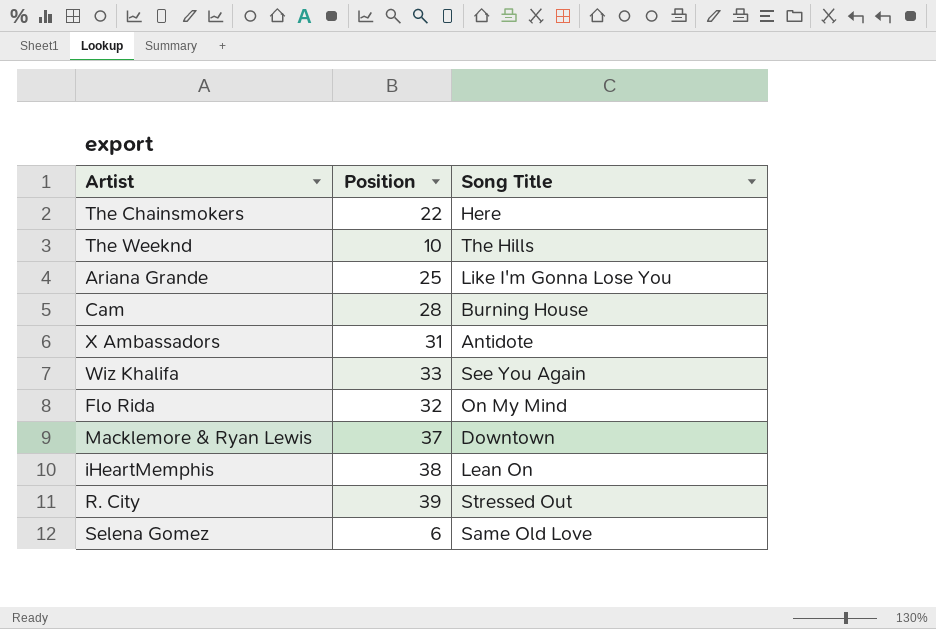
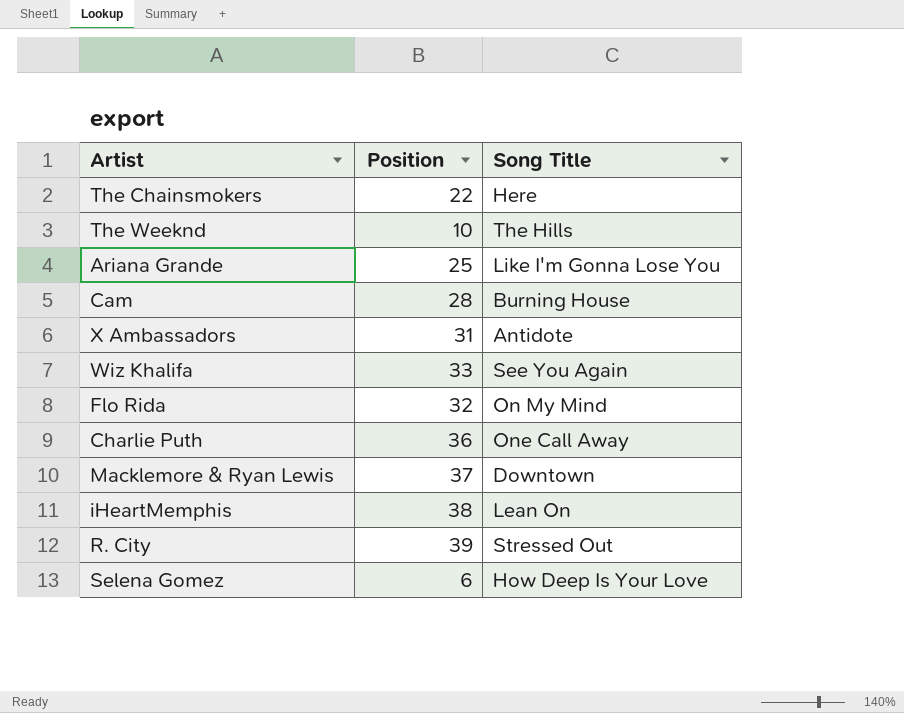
row Charlie Puth: none -> 36 | One Call Away
Selena Gomez | Song Title: Same Old Love -> How Deep Is Your Love

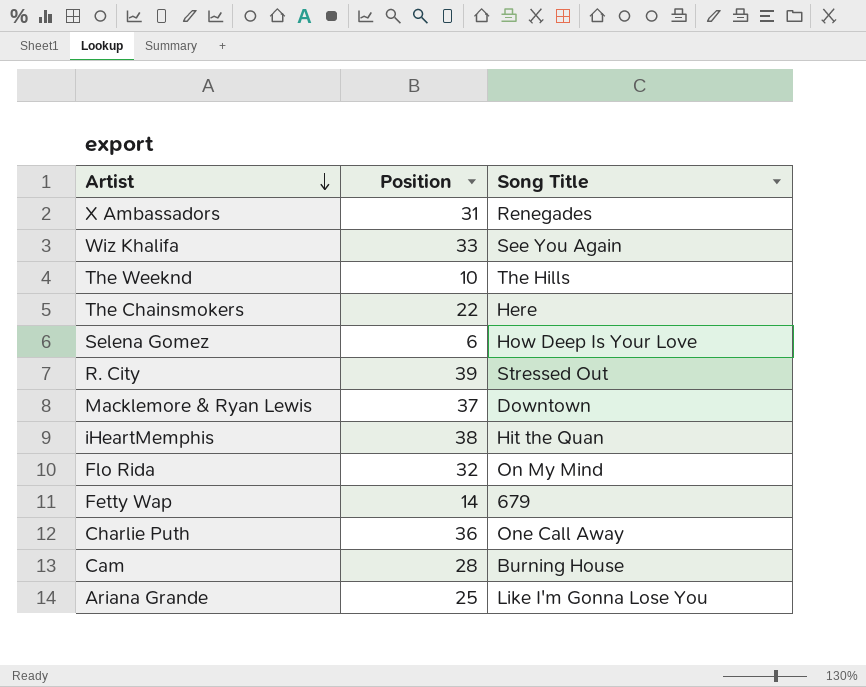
row order: none -> Artist descending
X Ambassadors | Song Title: Antidote -> Renegades
iHeartMemphis | Song Title: Lean On -> Hit the Quan
row Fetty Wap: none -> 14 | 679

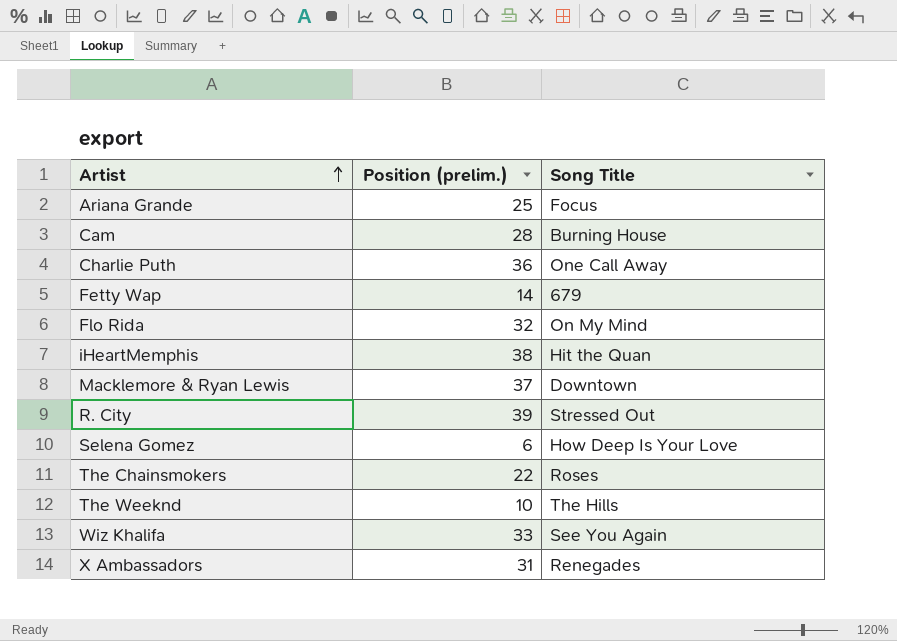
row order: Artist descending -> Artist ascending
column name: Position -> Position (prelim.)
Ariana Grande | Song Title: Like I'm Gonna Lose You -> Focus
The Chainsmokers | Song Title: Here -> Roses

